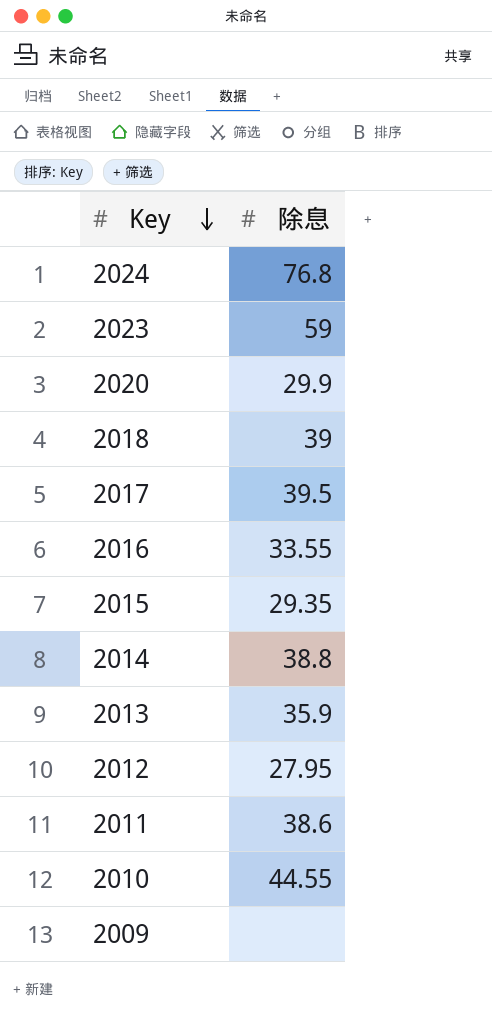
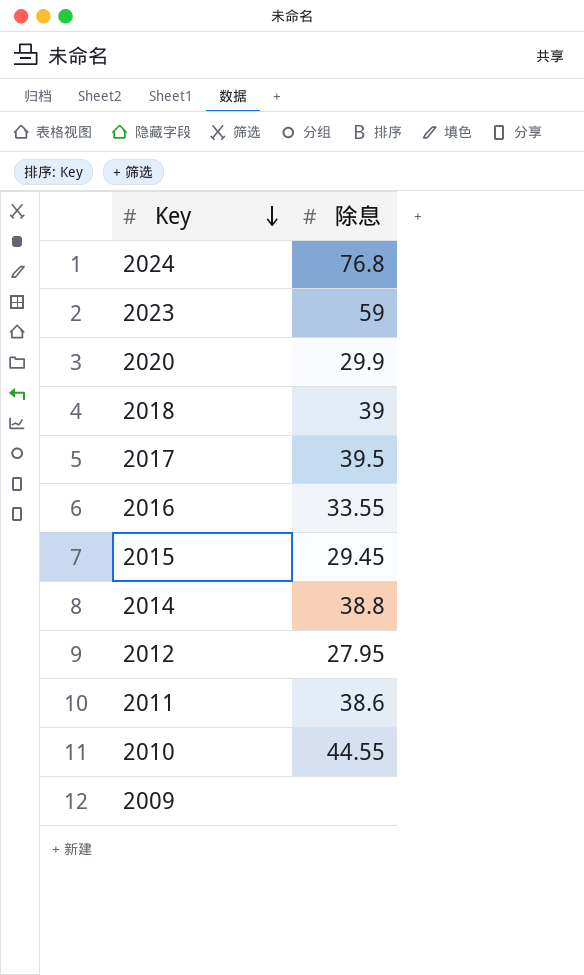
row 2013: 35.9 -> none
2015 | 除息: 29.35 -> 29.45

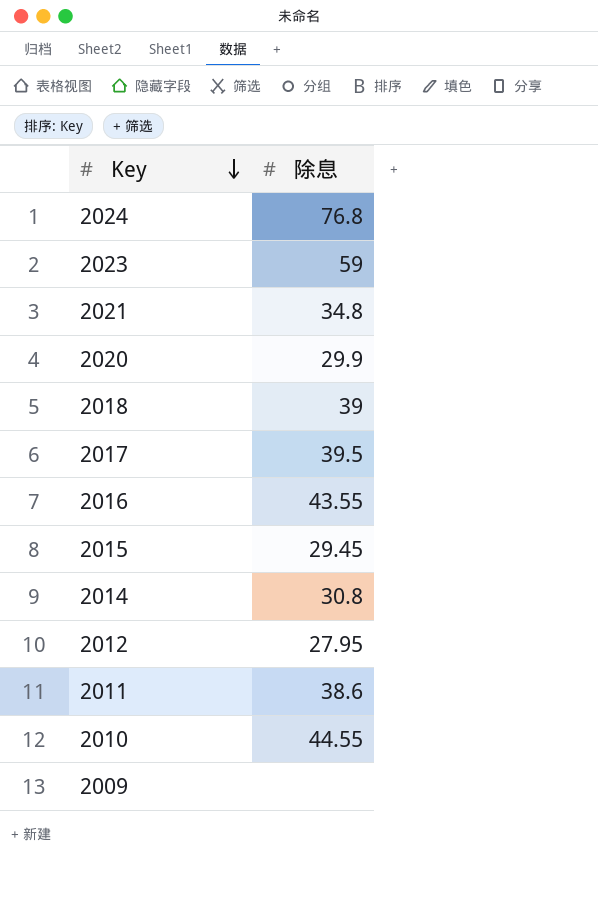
row 2021: none -> 34.8
2016 | 除息: 33.55 -> 43.55
2014 | 除息: 38.8 -> 30.8

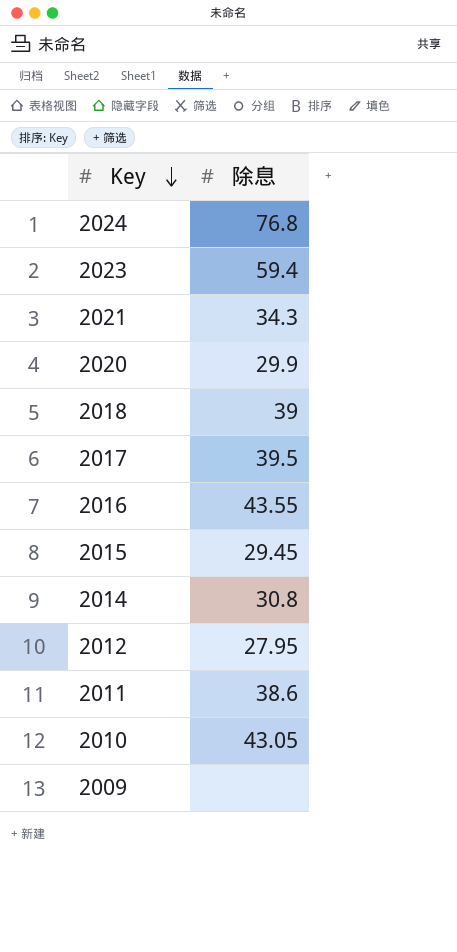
2023 | 除息: 59 -> 59.4
2021 | 除息: 34.8 -> 34.3
2010 | 除息: 44.55 -> 43.05

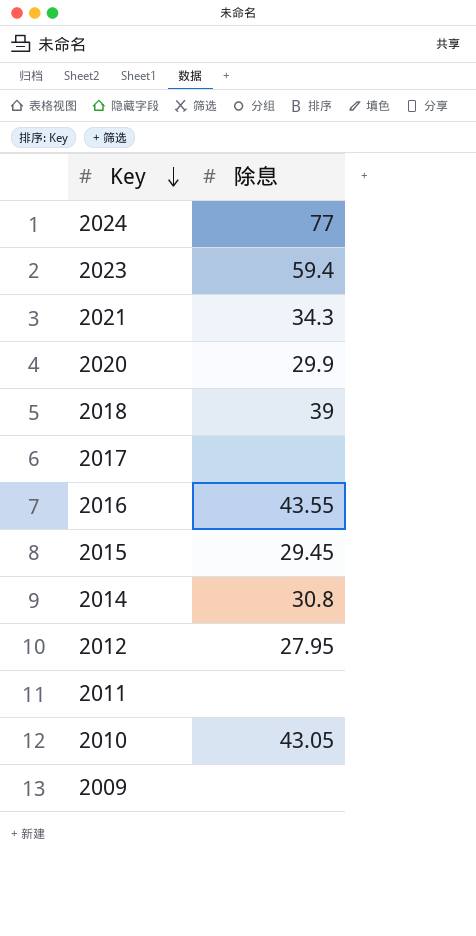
2024 | 除息: 76.8 -> 77
2017 | 除息: 39.5 -> none
2011 | 除息: 38.6 -> none

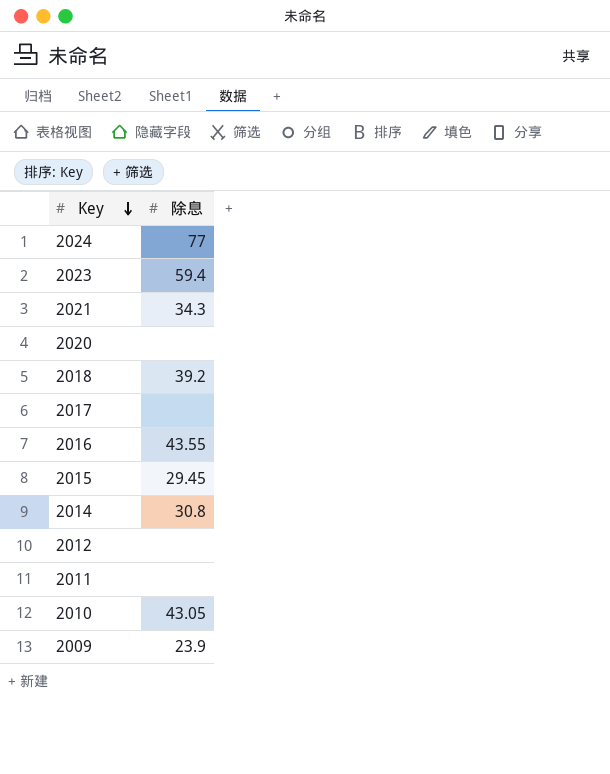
2020 | 除息: 29.9 -> none
2018 | 除息: 39 -> 39.2
2012 | 除息: 27.95 -> none
2009 | 除息: none -> 23.9

